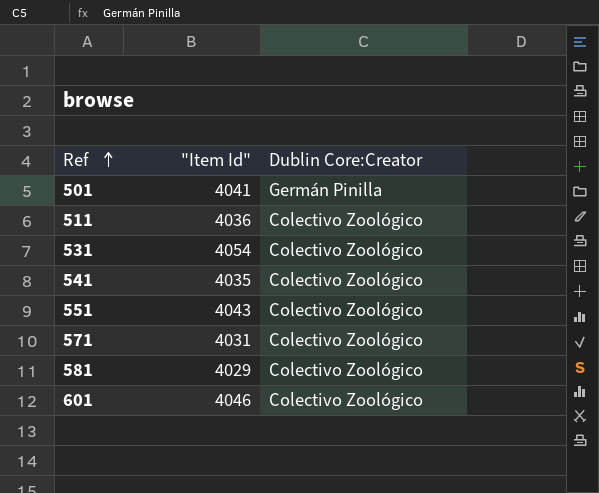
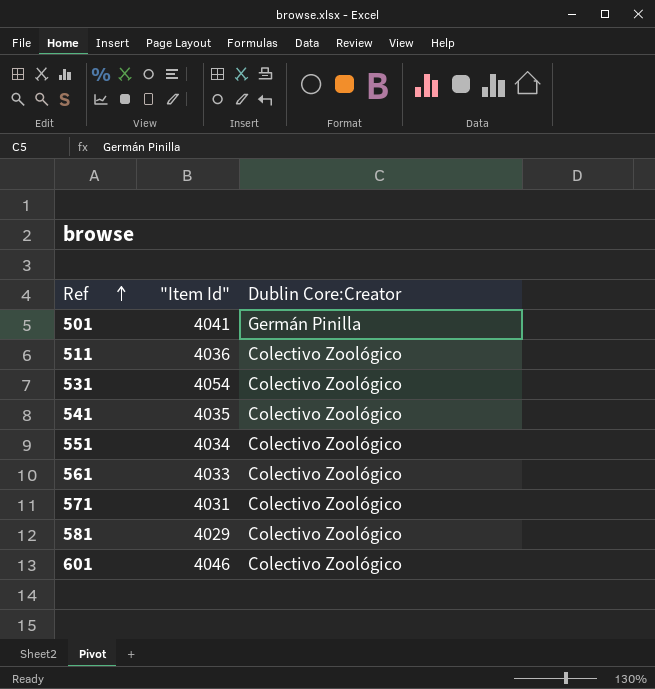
551 | "Item Id": 4043 -> 4034
row 561: none -> 4033 | Colectivo Zoológico

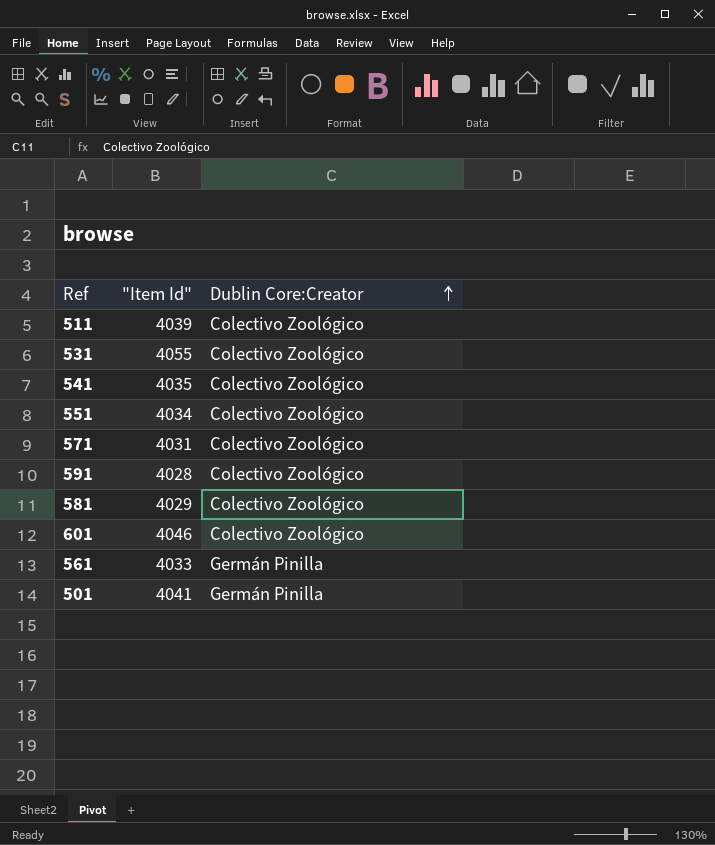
row order: Ref ascending -> Dublin Core:Creator ascending
511 | "Item Id": 4036 -> 4039
531 | "Item Id": 4054 -> 4055
row 591: none -> 4028 | Colectivo Zoológico
561 | Dublin Core:Creator: Colectivo Zoológico -> Germán Pinilla

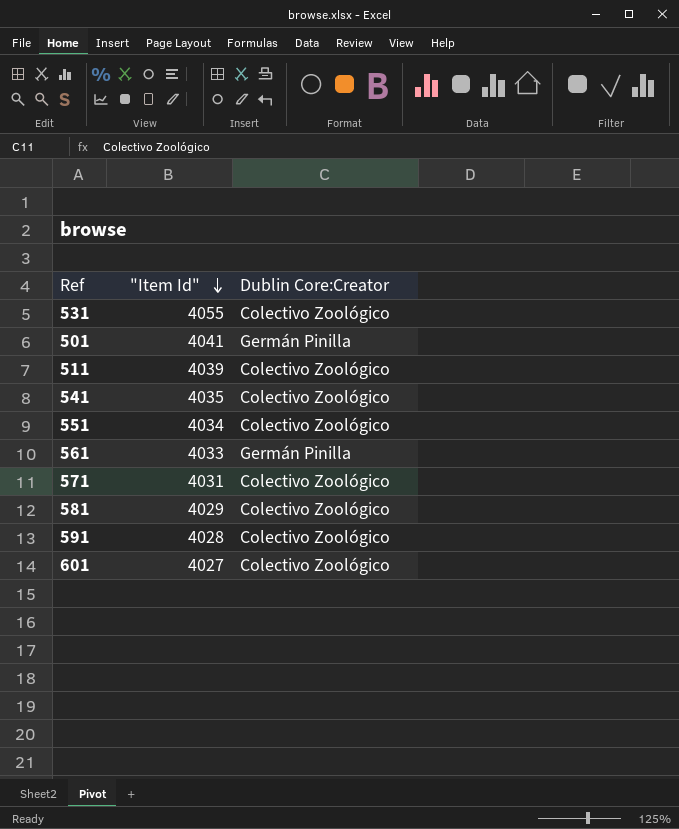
row order: Dublin Core:Creator ascending -> "Item Id" descending
601 | "Item Id": 4046 -> 4027

